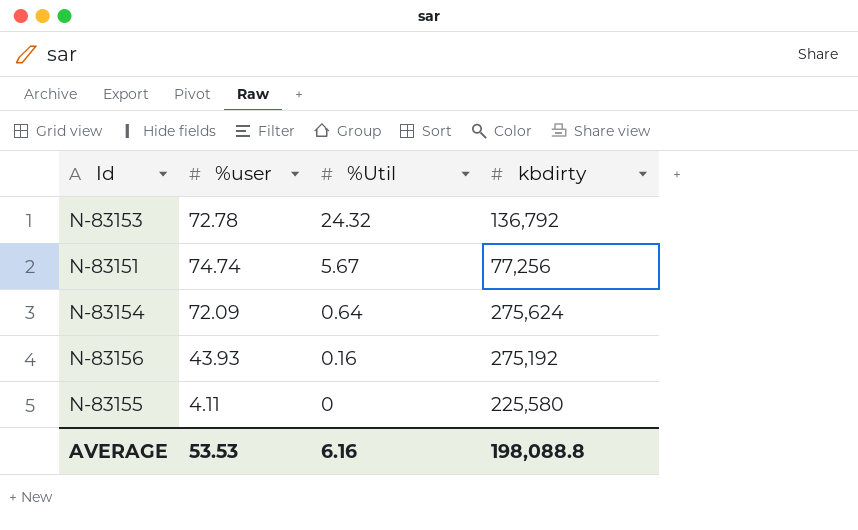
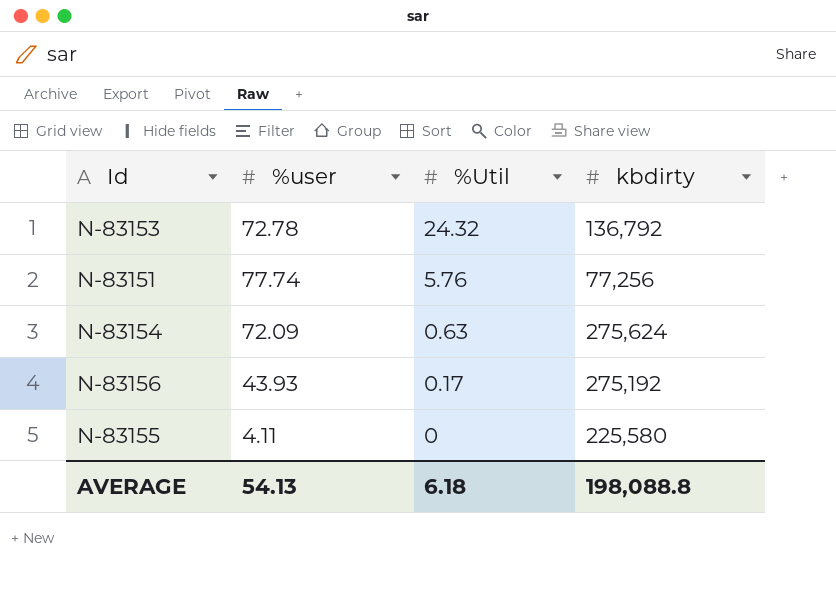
N-83151 | %user: 74.74 -> 77.74
N-83151 | %Util: 5.67 -> 5.76
N-83154 | %Util: 0.64 -> 0.63
N-83156 | %Util: 0.16 -> 0.17
AVERAGE | %user: 53.53 -> 54.13
AVERAGE | %Util: 6.16 -> 6.18

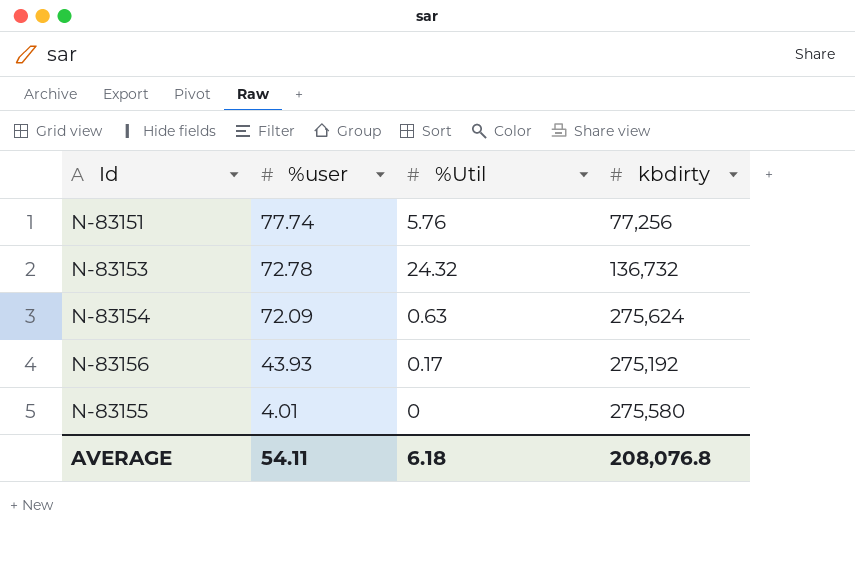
row order: %Util descending -> %user descending
N-83153 | kbdirty: 136,792 -> 136,732
N-83155 | %user: 4.11 -> 4.01
N-83155 | kbdirty: 225,580 -> 275,580
AVERAGE | %user: 54.13 -> 54.11
AVERAGE | kbdirty: 198,088.8 -> 208,076.8

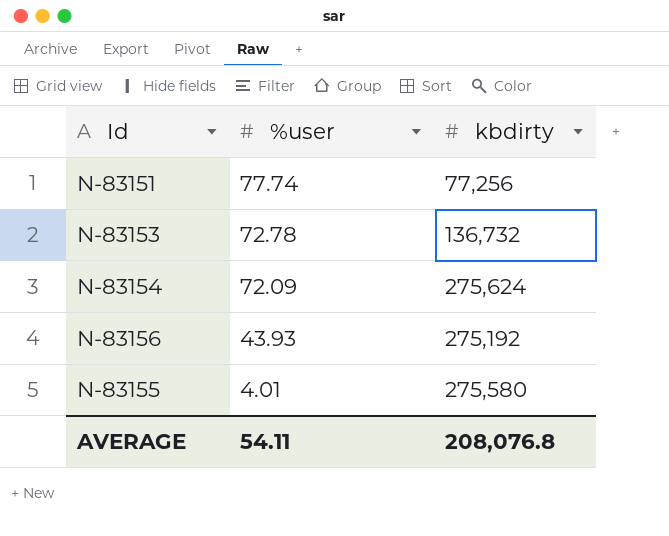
column %Util | position: 3 -> none

